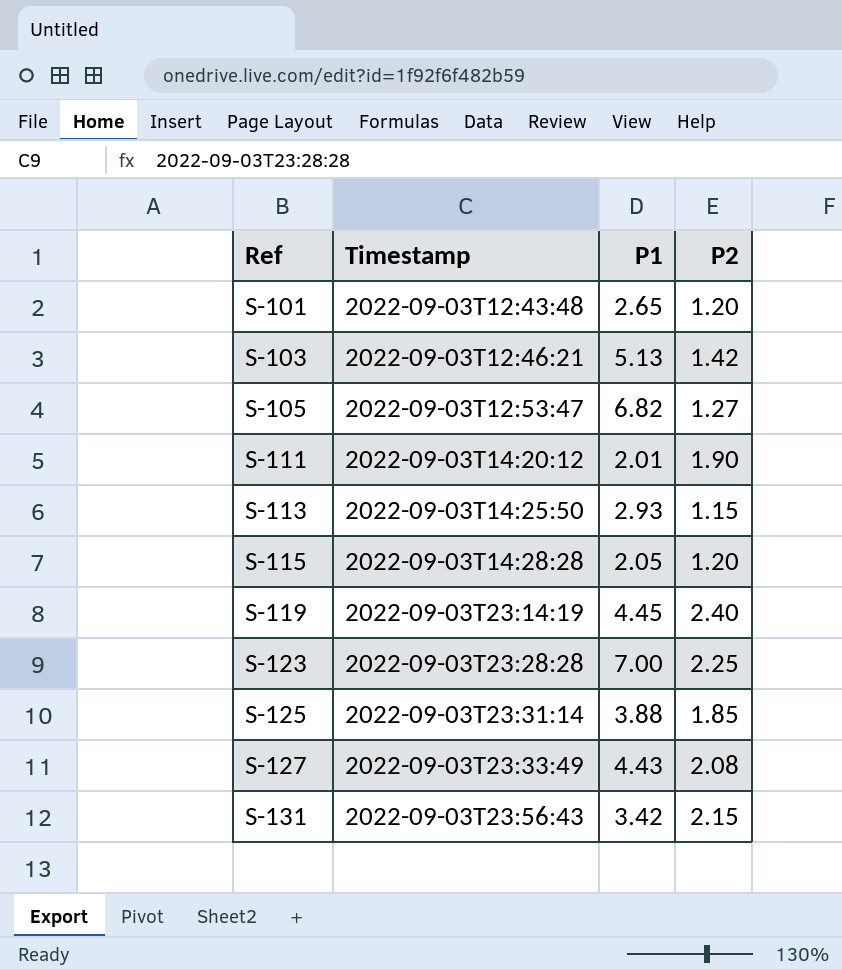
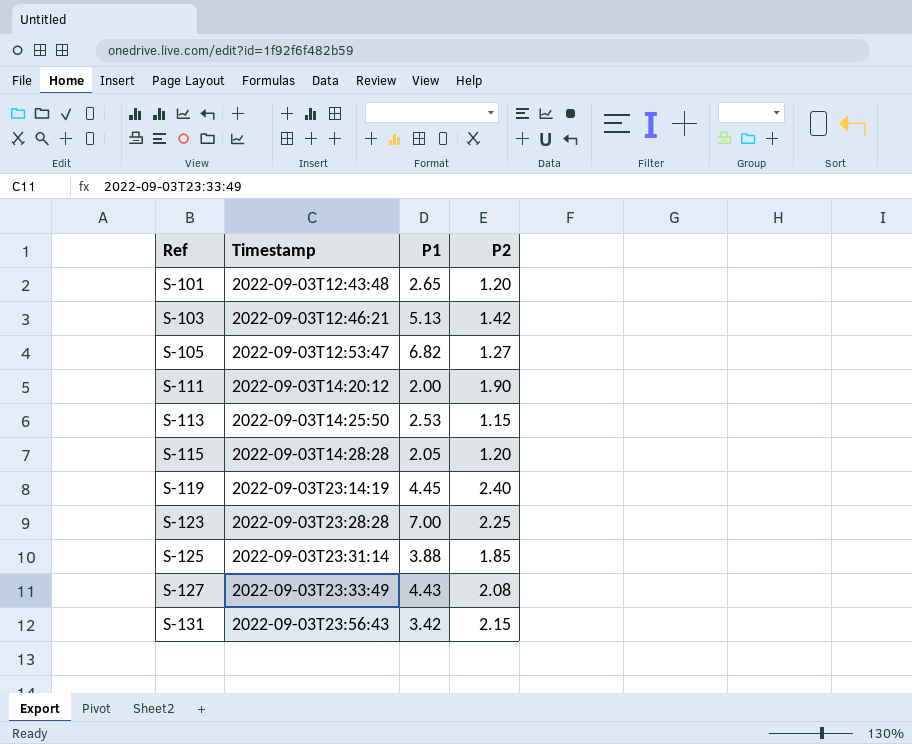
S-111 | P1: 2.01 -> 2.00
S-113 | P1: 2.93 -> 2.53

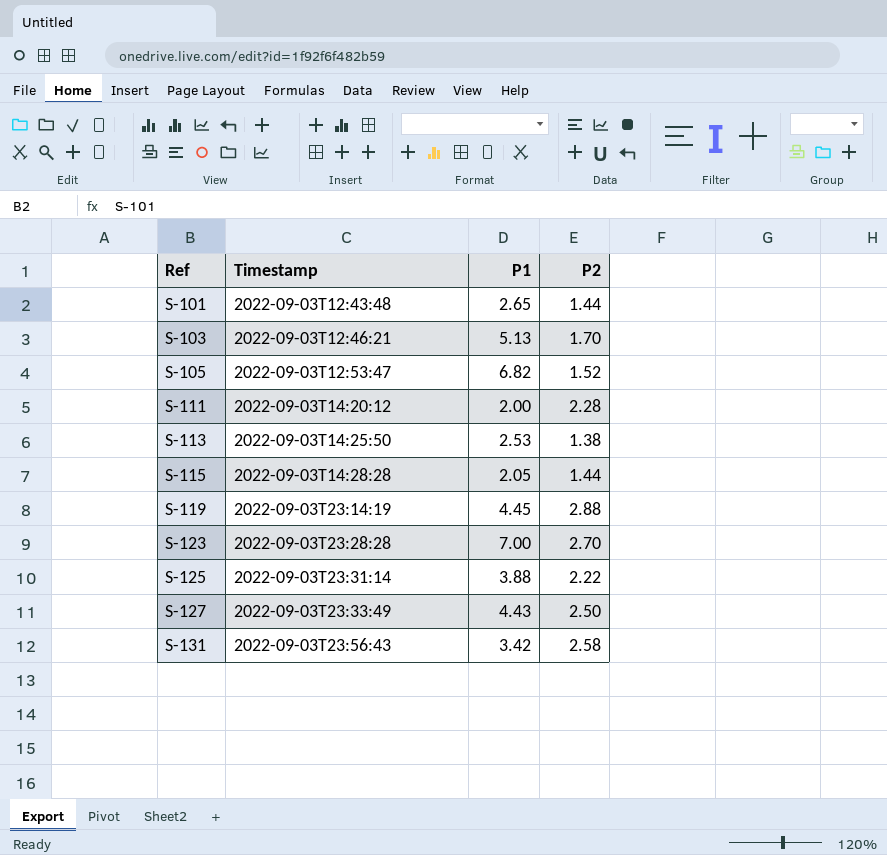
S-101 | P2: 1.20 -> 1.44
S-103 | P2: 1.42 -> 1.70
S-105 | P2: 1.27 -> 1.52
S-111 | P2: 1.90 -> 2.28
S-113 | P2: 1.15 -> 1.38
S-115 | P2: 1.20 -> 1.44
S-119 | P2: 2.40 -> 2.88
S-123 | P2: 2.25 -> 2.70
S-125 | P2: 1.85 -> 2.22
S-127 | P2: 2.08 -> 2.50
S-131 | P2: 2.15 -> 2.58

